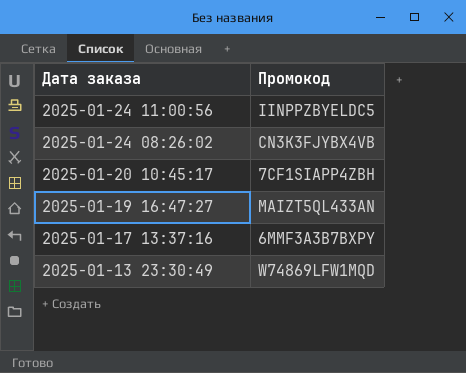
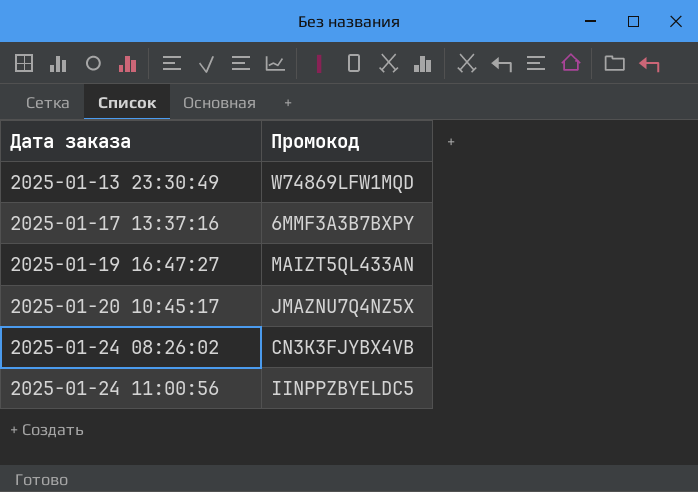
row order: Дата заказа descending -> Дата заказа ascending
2025-01-20 10:45:17 | Промокод: 7CF1SIAPP4ZBH -> JMAZNU7Q4NZ5X

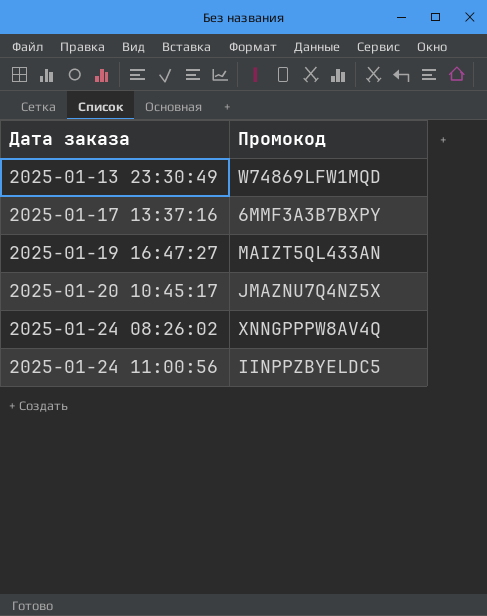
2025-01-24 08:26:02 | Промокод: CN3K3FJYBX4VB -> XNNGPPPW8AV4Q

